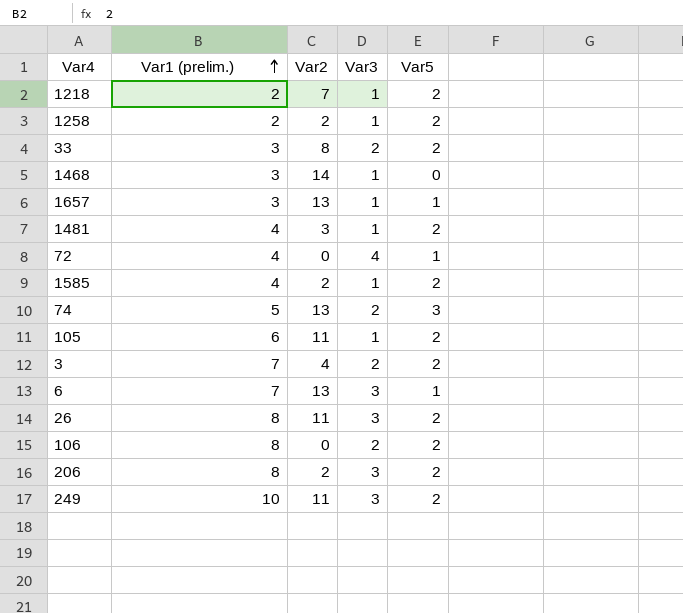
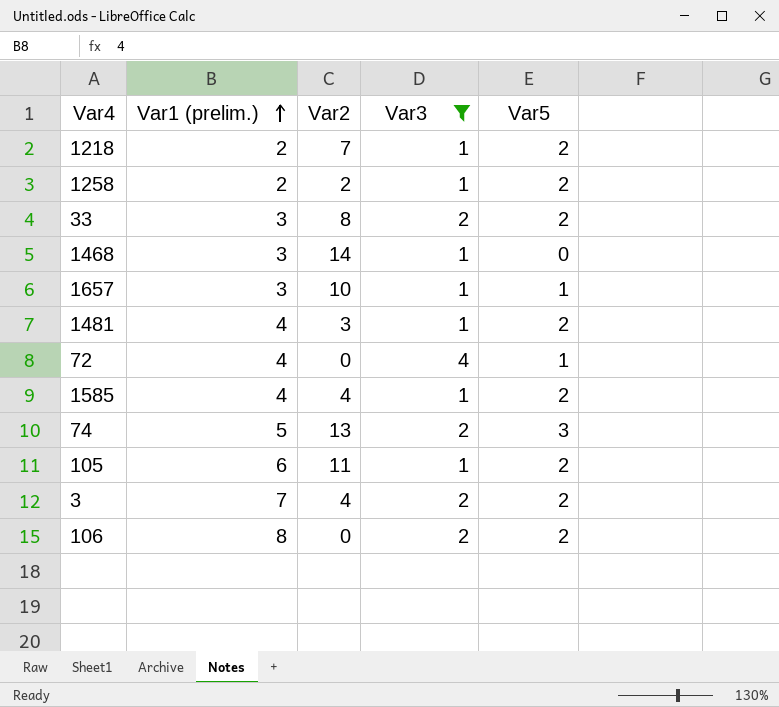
filter: none -> Var3 != 3
1657 | Var2: 13 -> 10
1585 | Var2: 2 -> 4

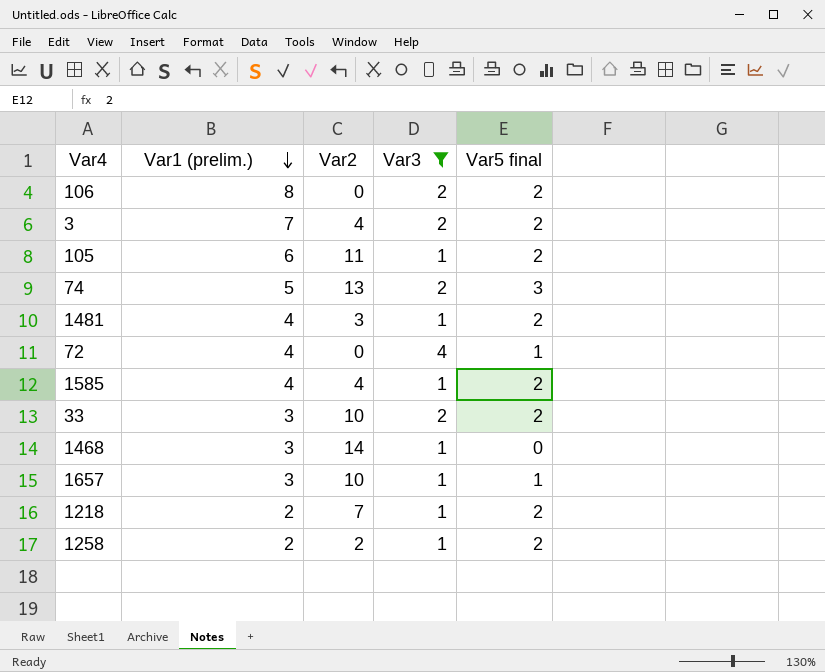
row order: Var1 (prelim.) ascending -> Var1 (prelim.) descending
column name: Var5 -> Var5 final
33 | Var2: 8 -> 10

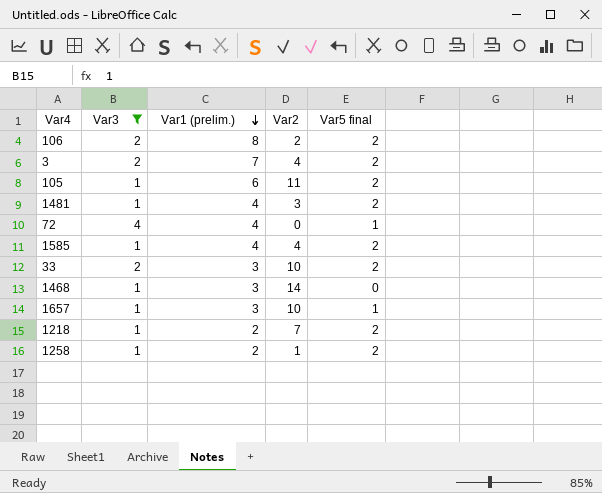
column Var3 | position: 4 -> 2
row 74: 5 | 13 | 2 | 3 -> none
106 | Var2: 0 -> 2
1258 | Var2: 2 -> 1

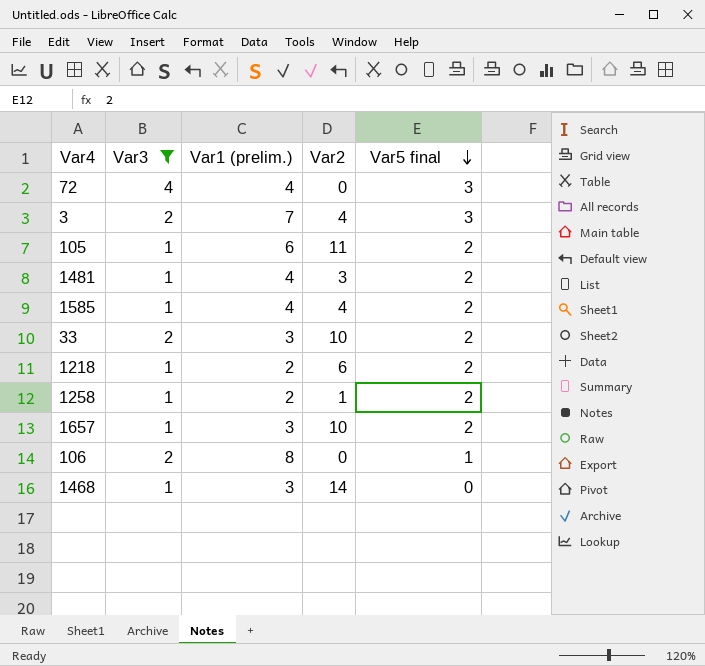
row order: Var1 (prelim.) descending -> Var5 final descending
72 | Var5 final: 1 -> 3
3 | Var5 final: 2 -> 3
1218 | Var2: 7 -> 6
1657 | Var5 final: 1 -> 2
106 | Var2: 2 -> 0
106 | Var5 final: 2 -> 1

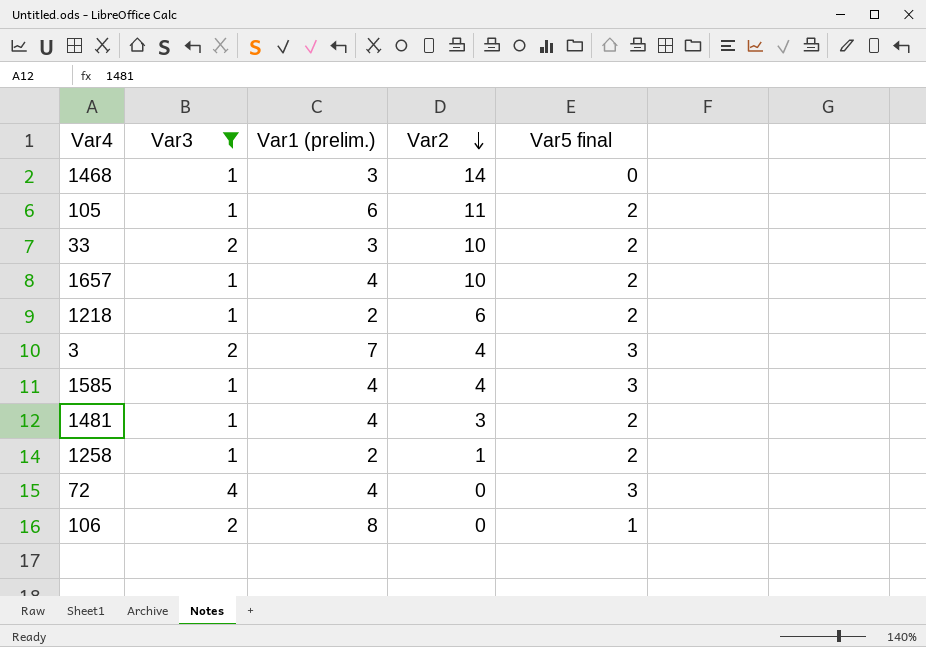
row order: Var5 final descending -> Var2 descending
1657 | Var1 (prelim.): 3 -> 4
1585 | Var5 final: 2 -> 3

